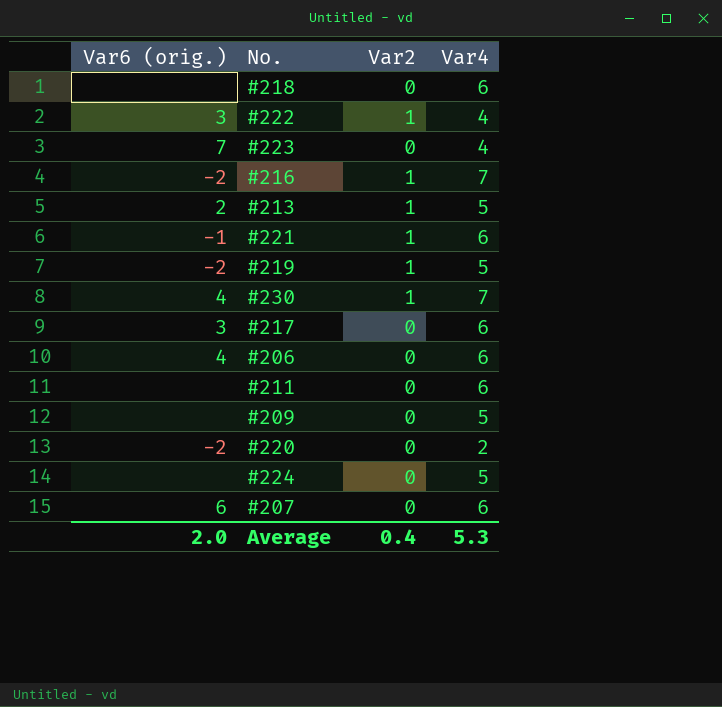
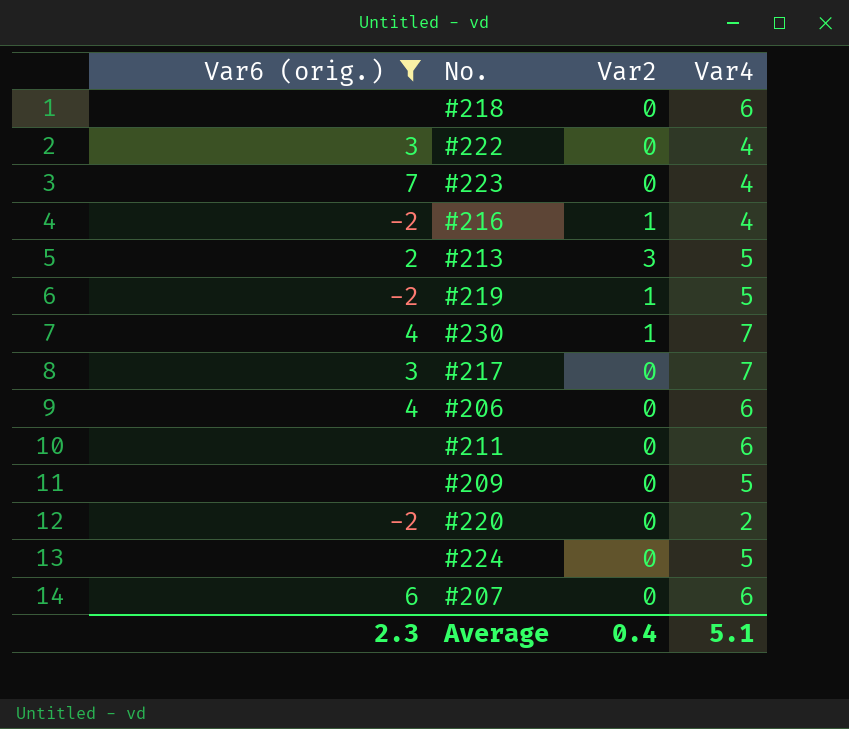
filter: none -> Var6 (orig.) != -1
#222 | Var2: 1 -> 0
#216 | Var4: 7 -> 4
#213 | Var2: 1 -> 3
#217 | Var4: 6 -> 7
Average | Var6 (orig.): 2.0 -> 2.3
Average | Var4: 5.3 -> 5.1

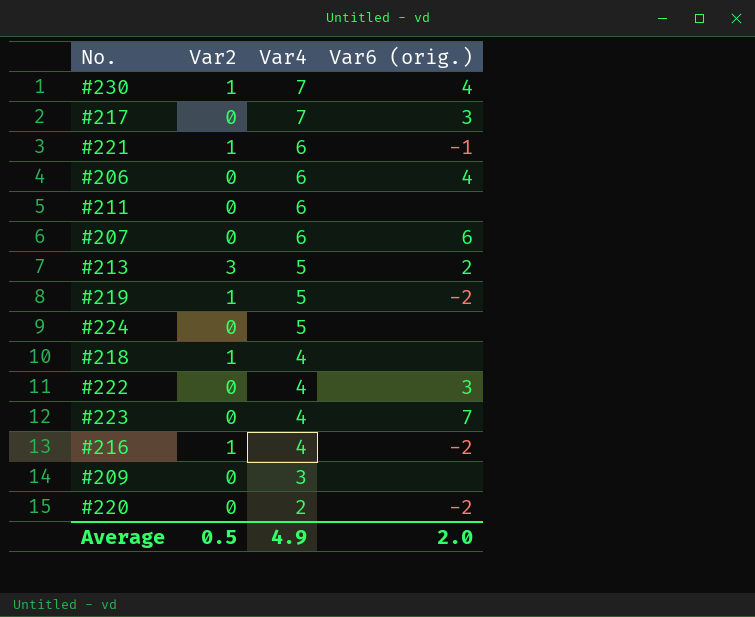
filter: Var6 (orig.) != -1 -> none
row order: none -> Var4 descending
column Var6 (orig.) | position: 1 -> 4
#218 | Var2: 0 -> 1
#218 | Var4: 6 -> 4
#209 | Var4: 5 -> 3
Average | Var2: 0.4 -> 0.5
Average | Var4: 5.1 -> 4.9
Average | Var6 (orig.): 2.3 -> 2.0

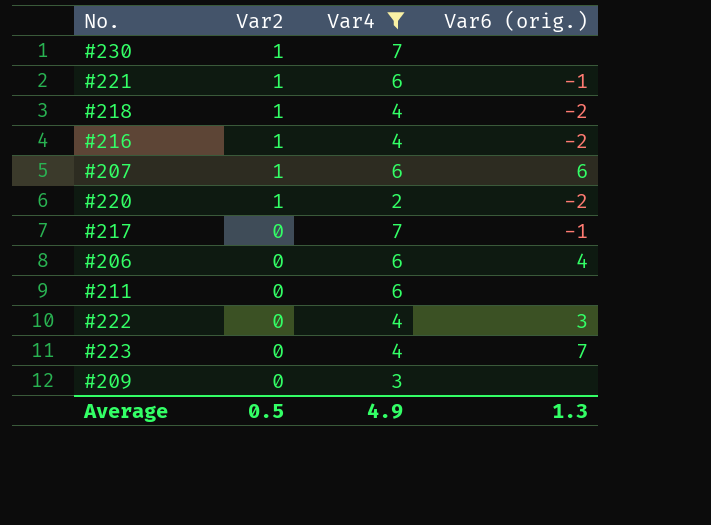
filter: none -> Var4 != 5
row order: Var4 descending -> Var2 descending
#230 | Var6 (orig.): 4 -> none
#218 | Var6 (orig.): none -> -2
#207 | Var2: 0 -> 1
#220 | Var2: 0 -> 1
#217 | Var6 (orig.): 3 -> -1
Average | Var6 (orig.): 2.0 -> 1.3

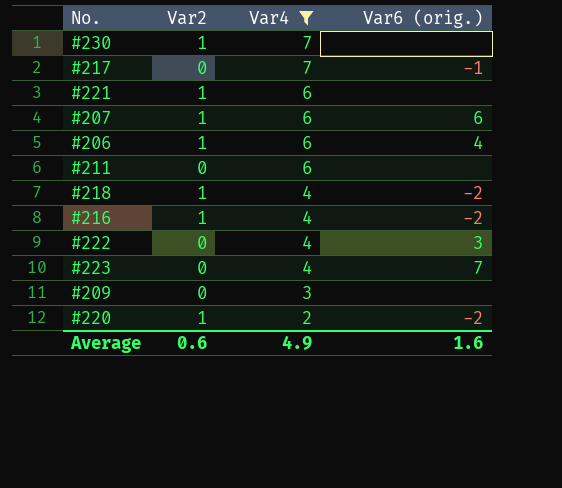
row order: Var2 descending -> Var4 descending
#221 | Var6 (orig.): -1 -> none
#206 | Var2: 0 -> 1
Average | Var2: 0.5 -> 0.6
Average | Var6 (orig.): 1.3 -> 1.6

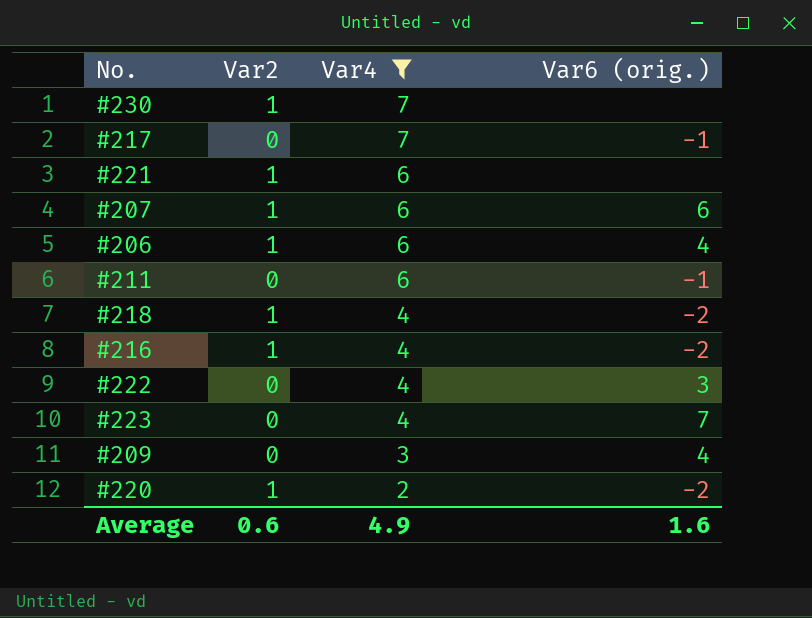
#211 | Var6 (orig.): none -> -1
#209 | Var6 (orig.): none -> 4

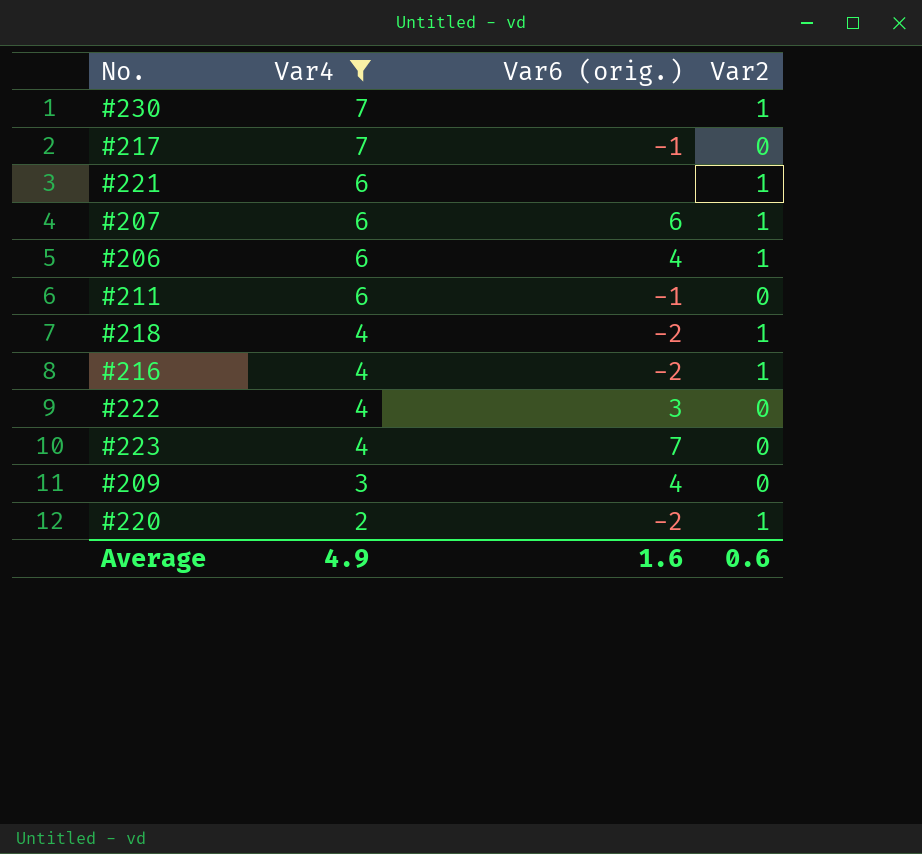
column Var2 | position: 2 -> 4

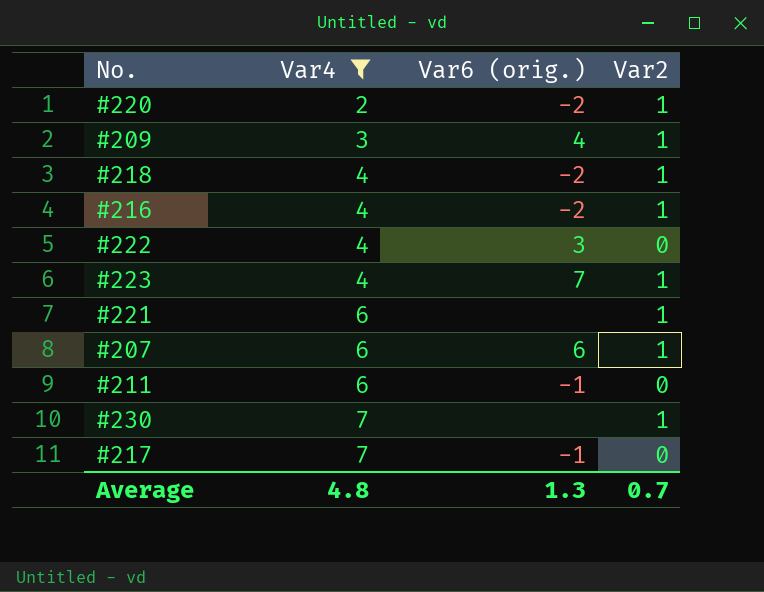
row order: Var4 descending -> Var4 ascending
row #206: 6 | 4 | 1 -> none
#209 | Var2: 0 -> 1
#223 | Var2: 0 -> 1
Average | Var4: 4.9 -> 4.8
Average | Var6 (orig.): 1.6 -> 1.3
Average | Var2: 0.6 -> 0.7

